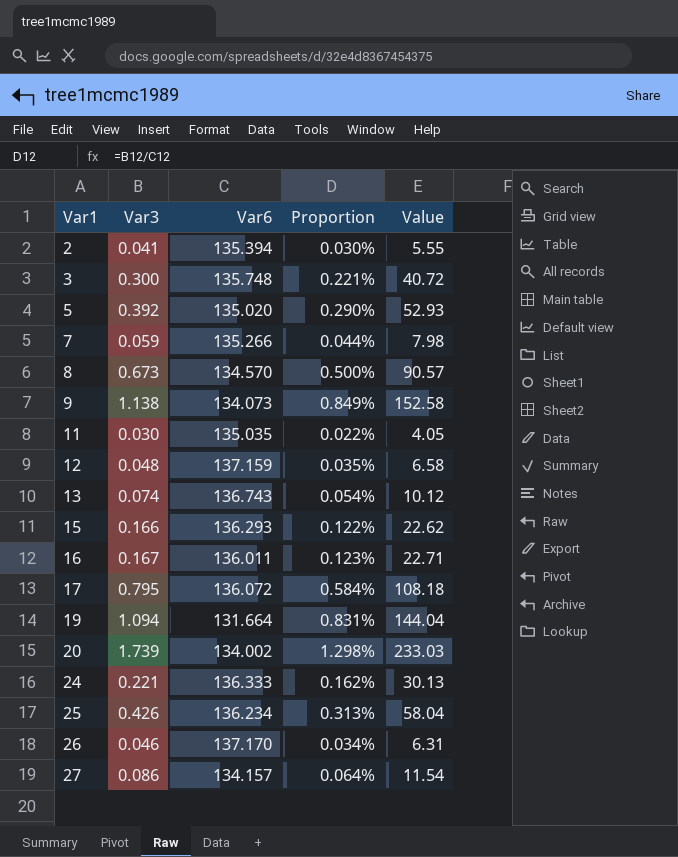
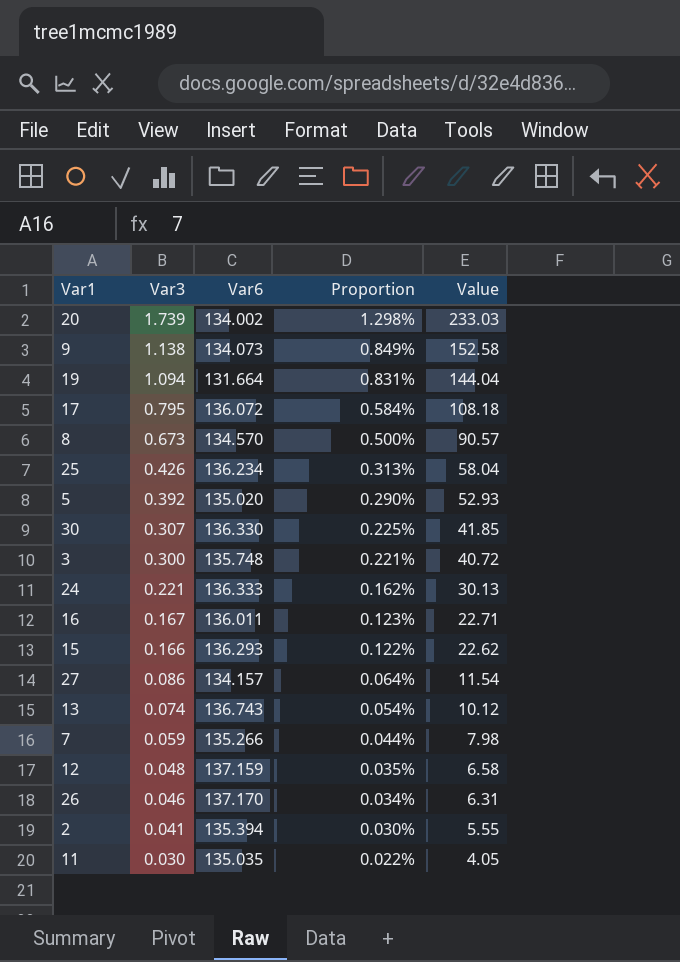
row order: Var1 ascending -> Var3 descending
row 30: none -> 0.307 | 136.330 | 0.225% | 41.85

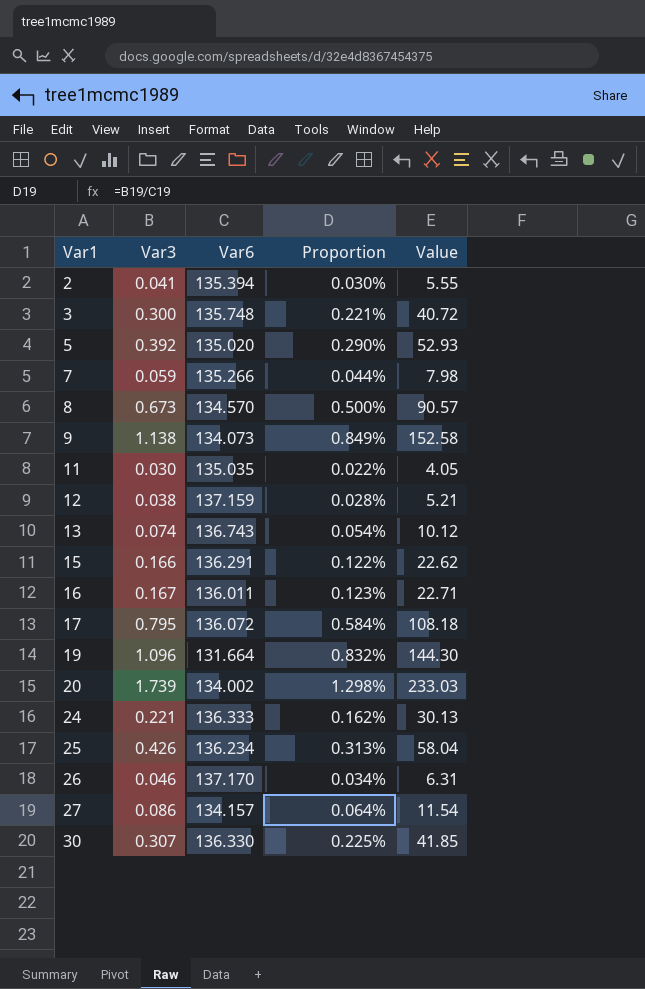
row order: Var3 descending -> Var1 ascending
12 | Var3: 0.048 -> 0.038
12 | Proportion: 0.035% -> 0.028%
12 | Value: 6.58 -> 5.21
15 | Var6: 136.293 -> 136.291
19 | Var3: 1.094 -> 1.096
19 | Proportion: 0.831% -> 0.832%
19 | Value: 144.04 -> 144.30

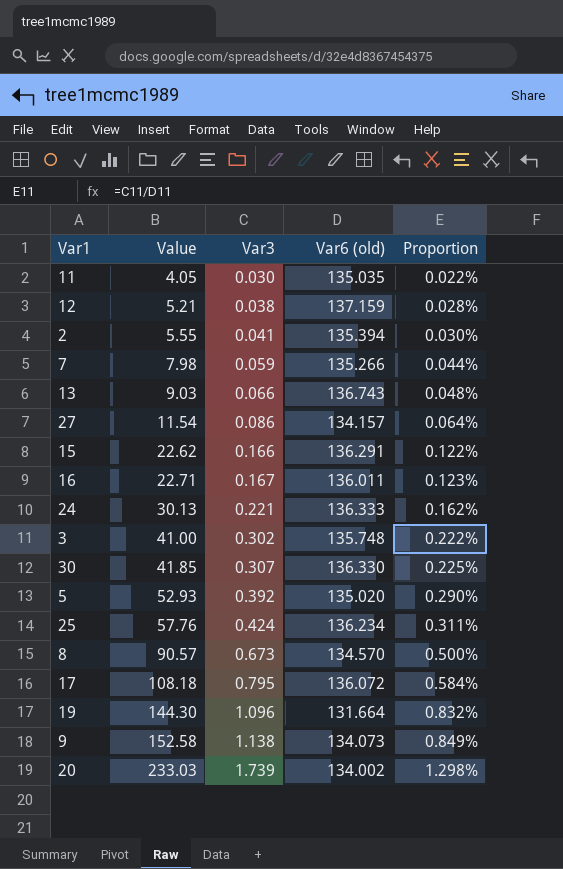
row order: Var1 ascending -> Value ascending
column Value | position: 5 -> 2
column name: Var6 -> Var6 (old)
row 26: 0.046 | 137.170 | 0.034% | 6.31 -> none
13 | Value: 10.12 -> 9.03
13 | Var3: 0.074 -> 0.066
13 | Proportion: 0.054% -> 0.048%
3 | Value: 40.72 -> 41.00
3 | Var3: 0.300 -> 0.302
3 | Proportion: 0.221% -> 0.222%
25 | Value: 58.04 -> 57.76
25 | Var3: 0.426 -> 0.424
25 | Proportion: 0.313% -> 0.311%

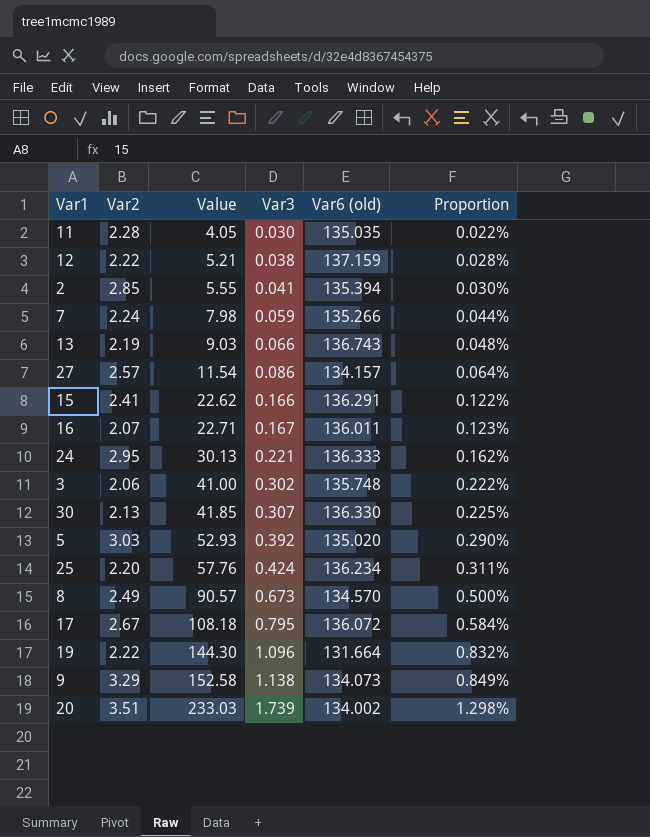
column Var2 | position: none -> 2

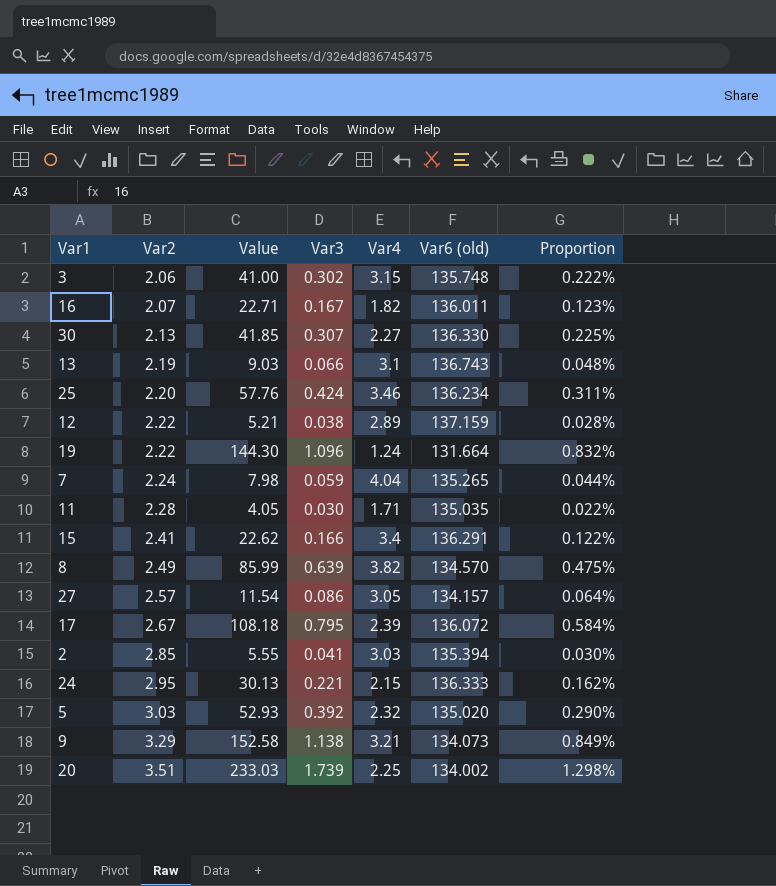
row order: Value ascending -> Var2 ascending
column Var4 | position: none -> 5
7 | Var6 (old): 135.266 -> 135.265
8 | Value: 90.57 -> 85.99
8 | Var3: 0.673 -> 0.639
8 | Proportion: 0.500% -> 0.475%

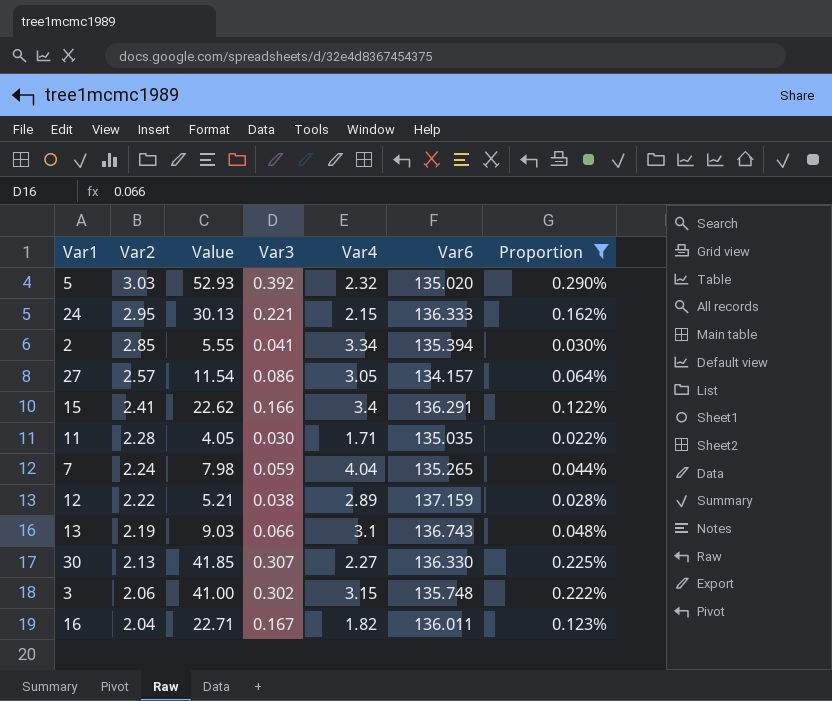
filter: none -> Proportion <= 0.290%
row order: Var2 ascending -> Var2 descending
column name: Var6 (old) -> Var6
2 | Var4: 3.03 -> 3.34
16 | Var2: 2.07 -> 2.04

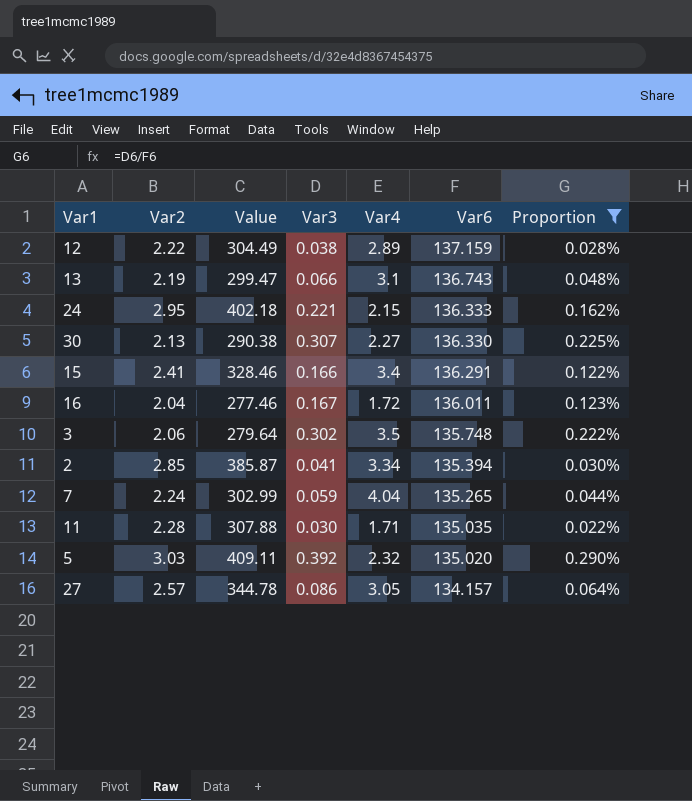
row order: Var2 descending -> Var6 descending
column Value | formula: [Var3] * [Var6] -> [Var2] * [Var6]
16 | Var4: 1.82 -> 1.72
3 | Var4: 3.15 -> 3.5

